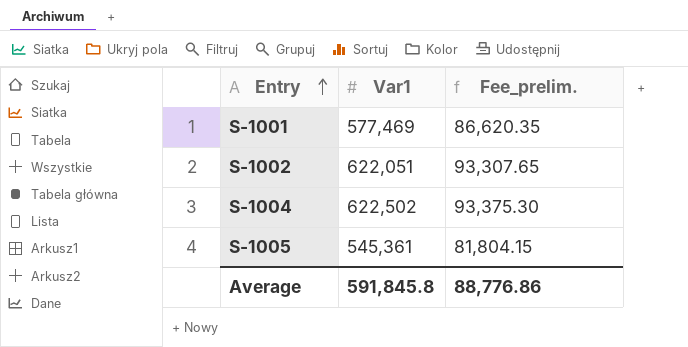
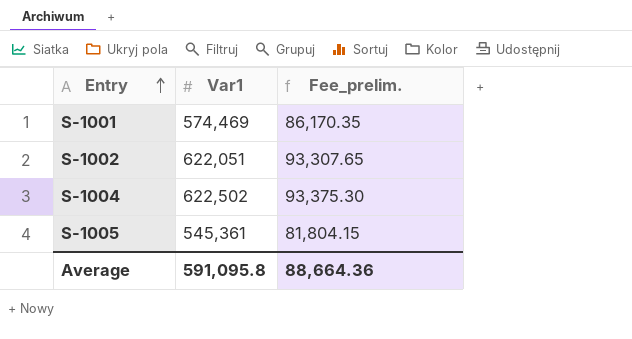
S-1001 | Var1: 577,469 -> 574,469
S-1001 | Fee_prelim.: 86,620.35 -> 86,170.35
Average | Var1: 591,845.8 -> 591,095.8
Average | Fee_prelim.: 88,776.86 -> 88,664.36

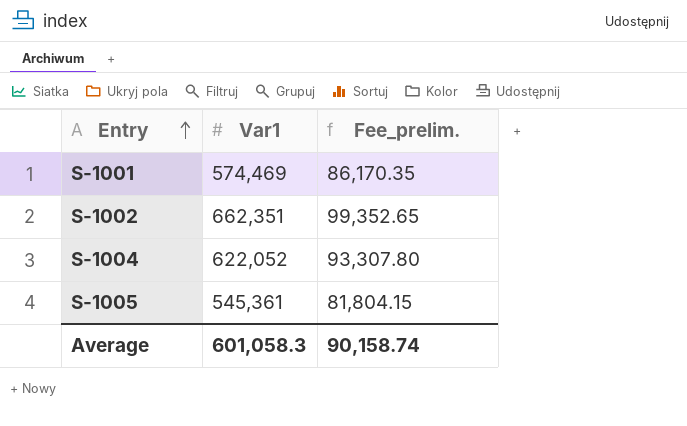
S-1002 | Var1: 622,051 -> 662,351
S-1002 | Fee_prelim.: 93,307.65 -> 99,352.65
S-1004 | Var1: 622,502 -> 622,052
S-1004 | Fee_prelim.: 93,375.30 -> 93,307.80
Average | Var1: 591,095.8 -> 601,058.3
Average | Fee_prelim.: 88,664.36 -> 90,158.74

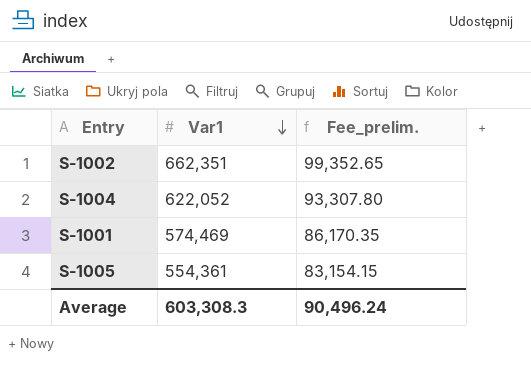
row order: Entry ascending -> Var1 descending
S-1005 | Var1: 545,361 -> 554,361
S-1005 | Fee_prelim.: 81,804.15 -> 83,154.15
Average | Var1: 601,058.3 -> 603,308.3
Average | Fee_prelim.: 90,158.74 -> 90,496.24

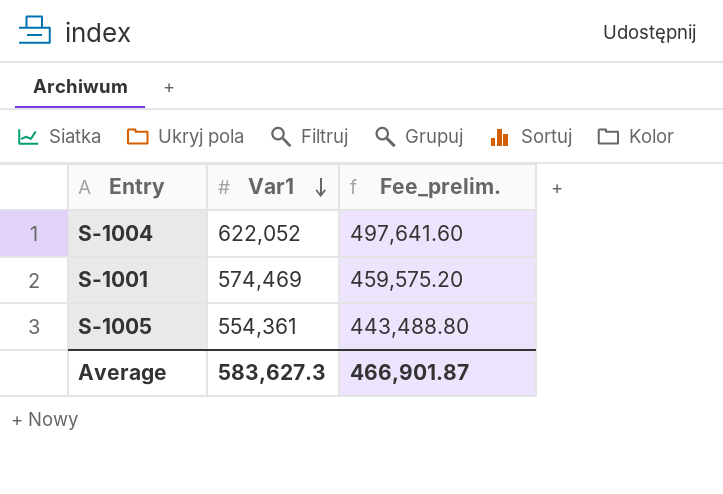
column Fee_prelim. | formula: [Var1] * 0.15 -> [Var1] * 0.8
row S-1002: 662,351 | 99,352.65 -> none
Average | Var1: 603,308.3 -> 583,627.3
Average | Fee_prelim.: 90,496.24 -> 466,901.87

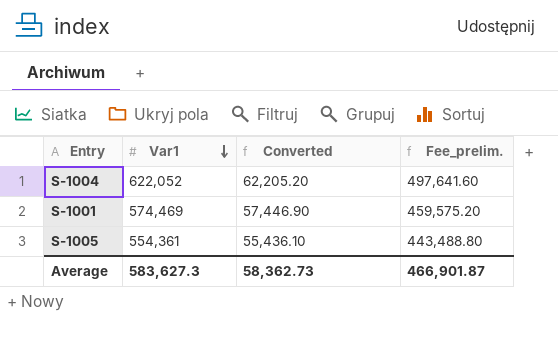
column Converted | formula: none -> [Var1] * 0.1

